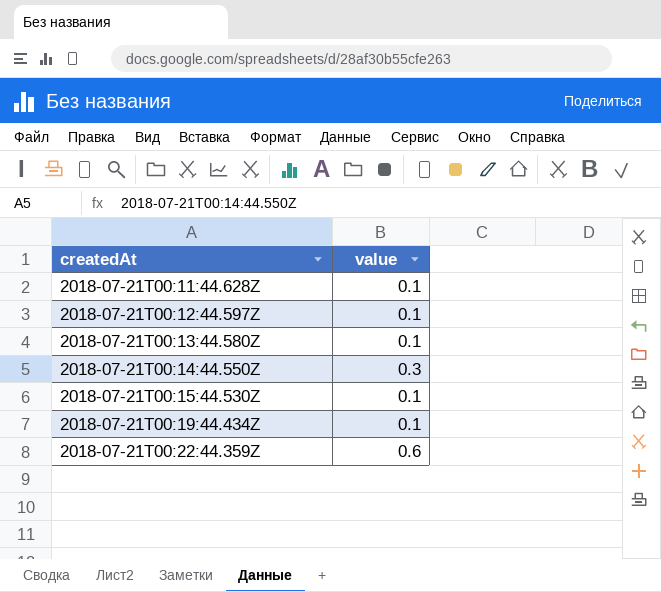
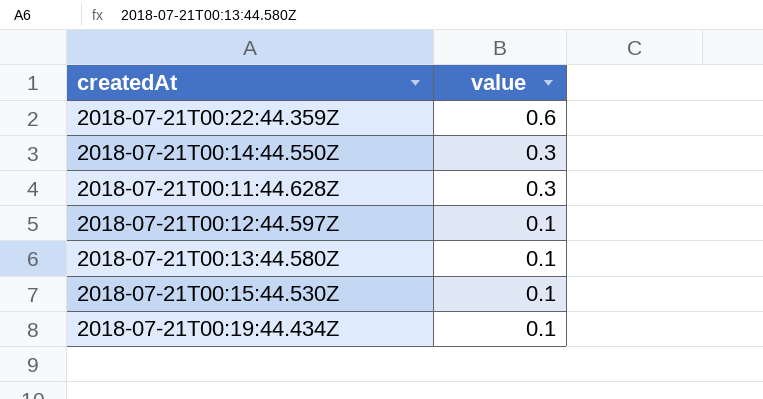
row order: createdAt ascending -> value descending
2018-07-21T00:11:44.628Z | value: 0.1 -> 0.3

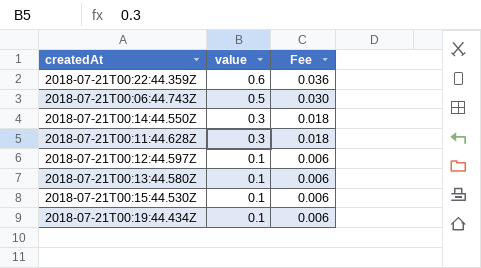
column Fee | formula: none -> [value] * 0.06
row 2018-07-21T00:06:44.743Z: none -> 0.5 | 0.030

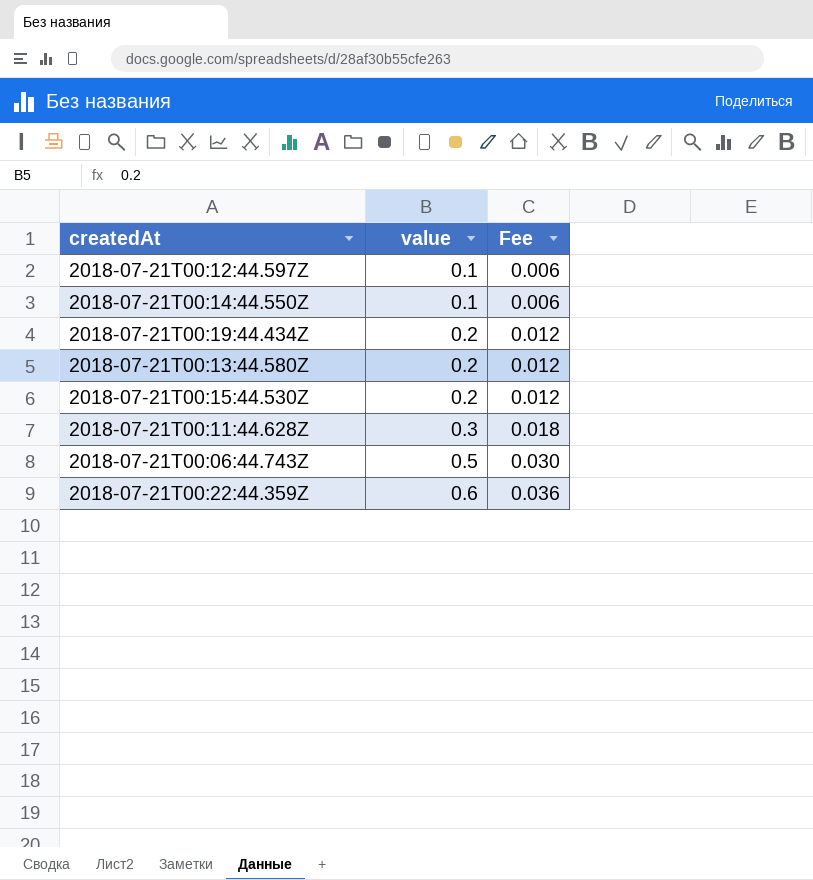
row order: value descending -> value ascending
2018-07-21T00:14:44.550Z | value: 0.3 -> 0.1
2018-07-21T00:14:44.550Z | Fee: 0.018 -> 0.006
2018-07-21T00:19:44.434Z | value: 0.1 -> 0.2
2018-07-21T00:19:44.434Z | Fee: 0.006 -> 0.012
2018-07-21T00:13:44.580Z | value: 0.1 -> 0.2
2018-07-21T00:13:44.580Z | Fee: 0.006 -> 0.012
2018-07-21T00:15:44.530Z | value: 0.1 -> 0.2
2018-07-21T00:15:44.530Z | Fee: 0.006 -> 0.012

